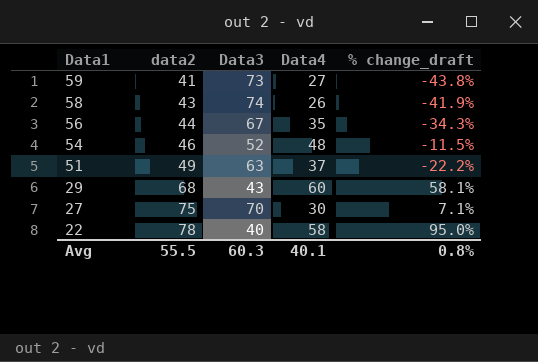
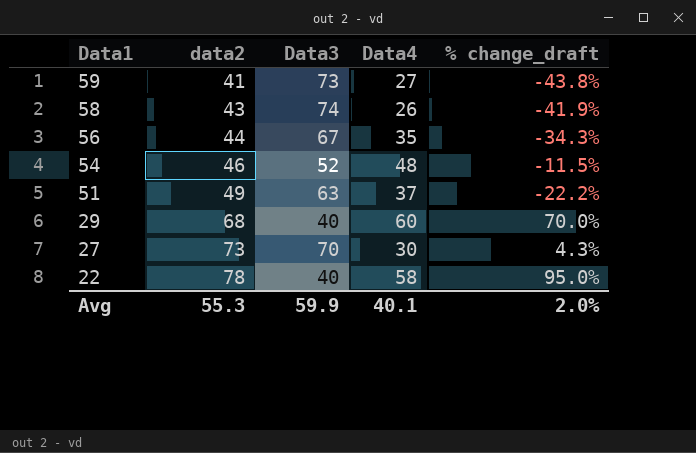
29 | Data3: 43 -> 40
29 | % change_draft: 58.1% -> 70.0%
27 | data2: 75 -> 73
27 | % change_draft: 7.1% -> 4.3%
Avg | data2: 55.5 -> 55.3
Avg | Data3: 60.3 -> 59.9
Avg | % change_draft: 0.8% -> 2.0%

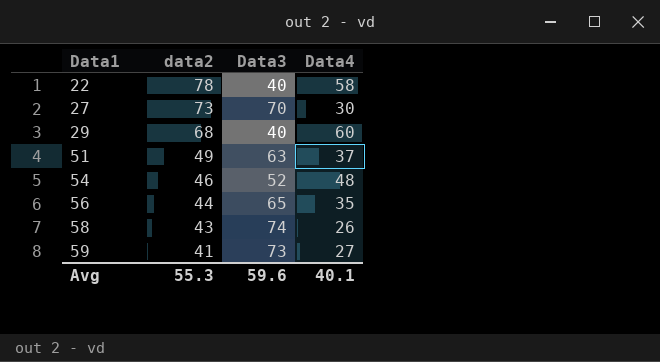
row order: Data1 descending -> Data1 ascending
column % change_draft | formula: ([data2] - [Data3]) / [Data3] -> none
56 | Data3: 67 -> 65
Avg | Data3: 59.9 -> 59.6

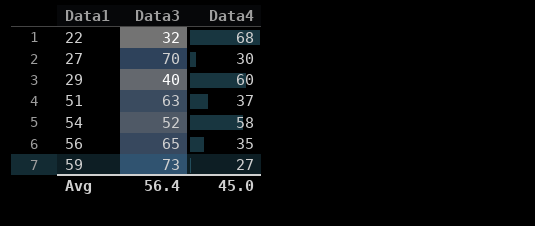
column data2 | position: 2 -> none
row 58: 43 | 74 | 26 -> none
22 | Data3: 40 -> 32
22 | Data4: 58 -> 68
54 | Data4: 48 -> 58
Avg | Data3: 59.6 -> 56.4
Avg | Data4: 40.1 -> 45.0

